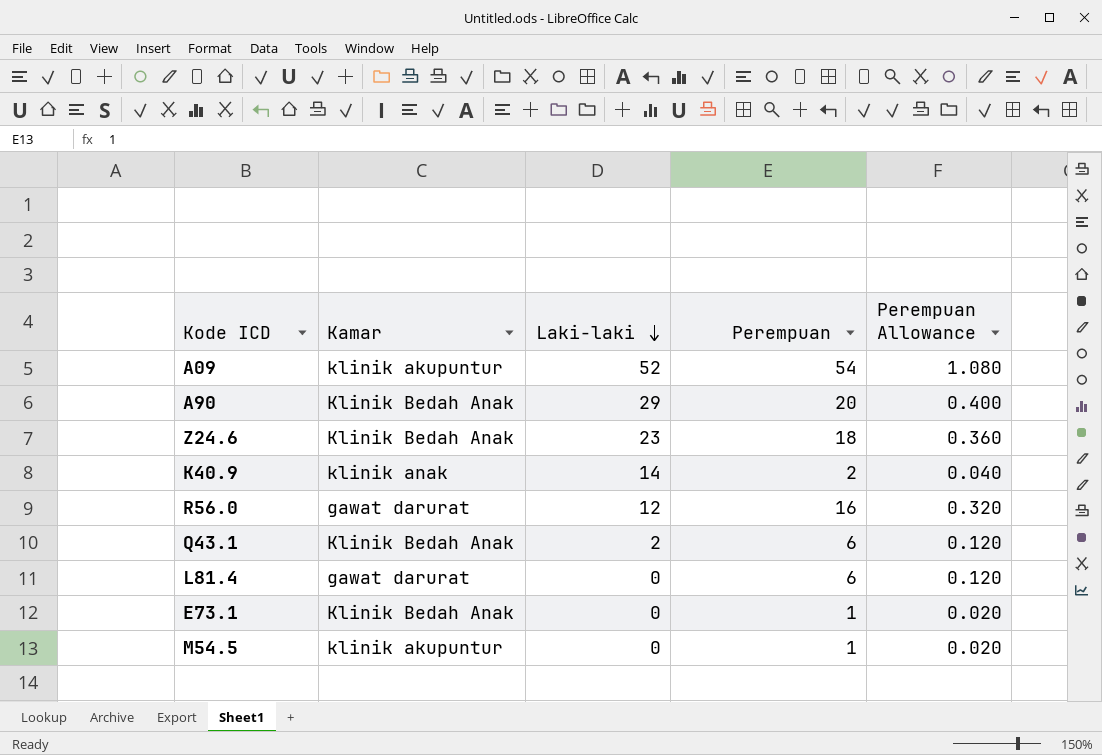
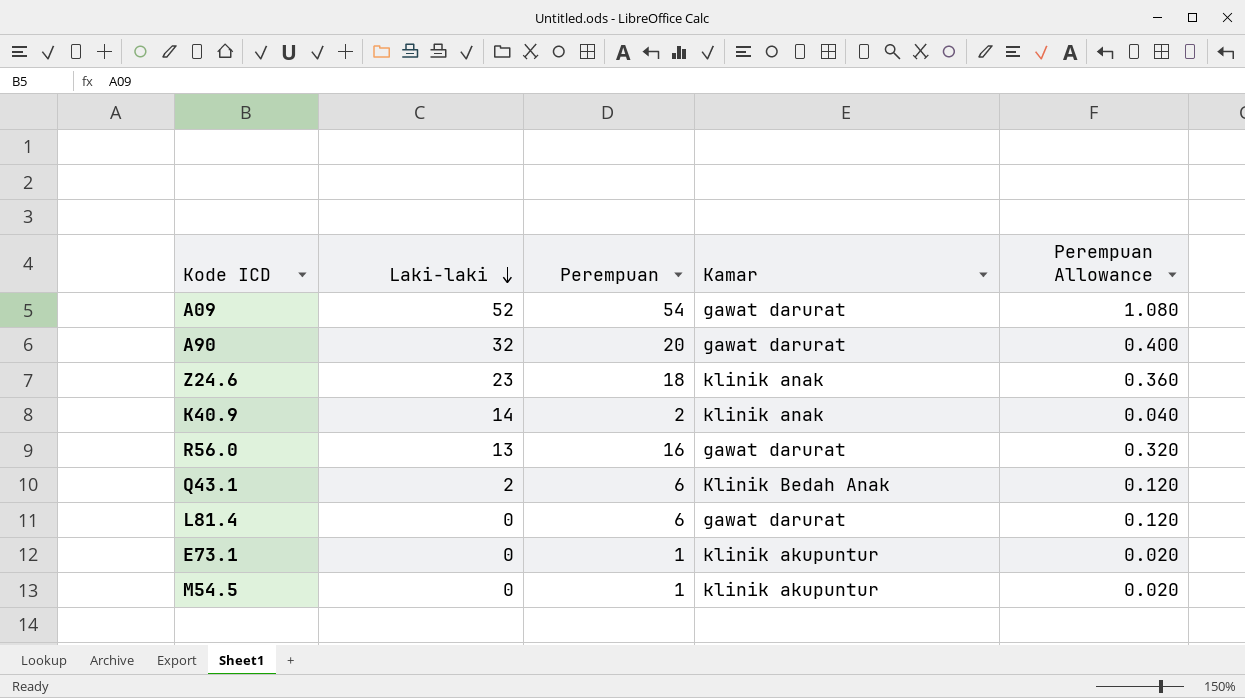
column Kamar | position: 2 -> 4
A09 | Kamar: klinik akupuntur -> gawat darurat
A90 | Laki-laki: 29 -> 32
A90 | Kamar: Klinik Bedah Anak -> gawat darurat
Z24.6 | Kamar: Klinik Bedah Anak -> klinik anak
R56.0 | Laki-laki: 12 -> 13
E73.1 | Kamar: Klinik Bedah Anak -> klinik akupuntur

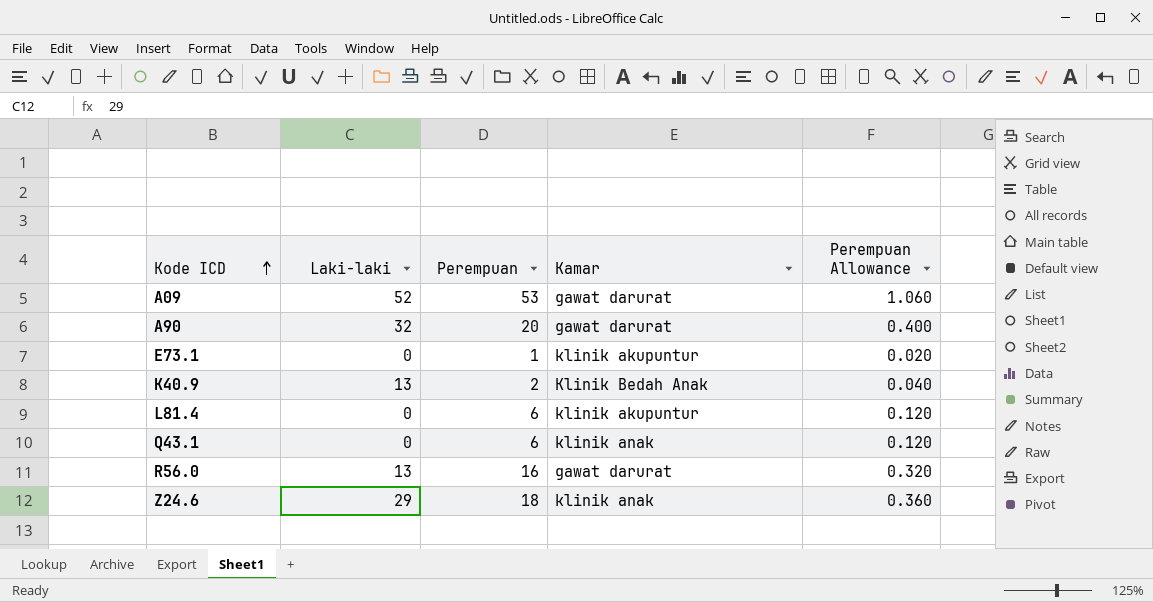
row order: Laki-laki descending -> Kode ICD ascending
row M54.5: 0 | 1 | klinik akupuntur | 0.020 -> none
A09 | Perempuan: 54 -> 53
A09 | Perempuan Allowance: 1.080 -> 1.060
K40.9 | Laki-laki: 14 -> 13
K40.9 | Kamar: klinik anak -> Klinik Bedah Anak
L81.4 | Kamar: gawat darurat -> klinik akupuntur
Q43.1 | Laki-laki: 2 -> 0
Q43.1 | Kamar: Klinik Bedah Anak -> klinik anak
Z24.6 | Laki-laki: 23 -> 29

